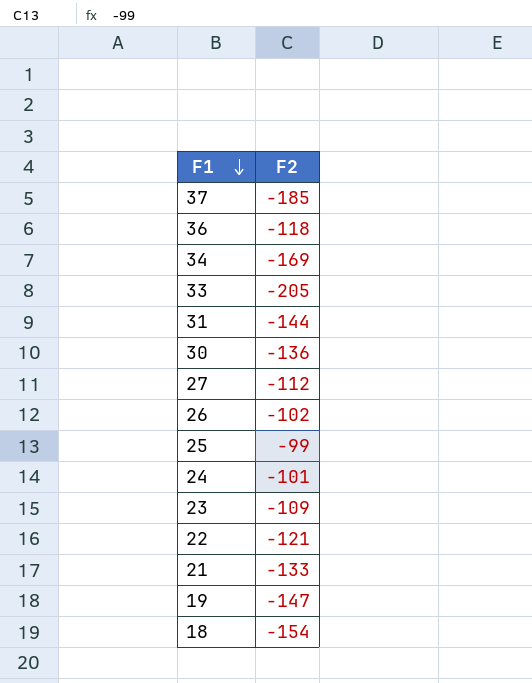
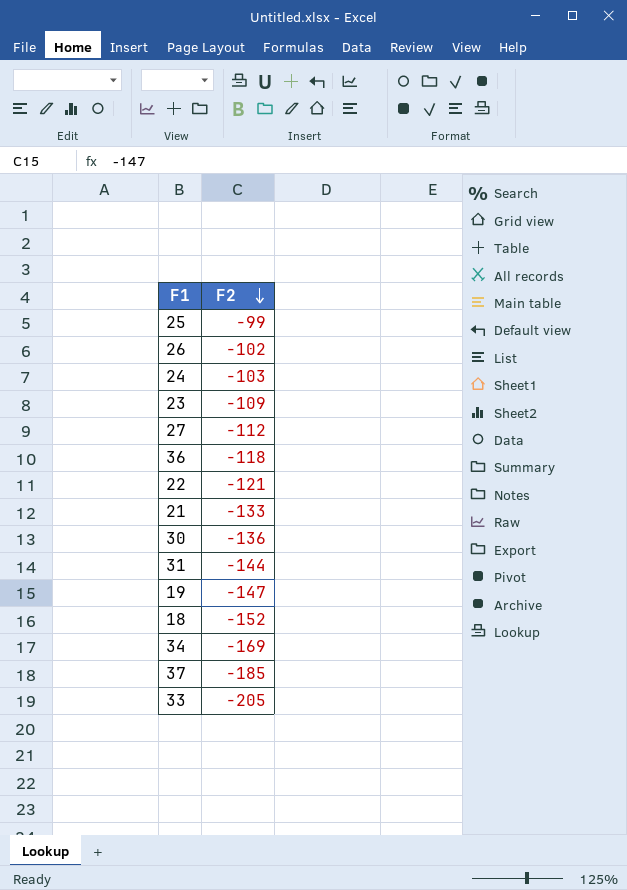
row order: F1 descending -> F2 descending
24 | F2: -101 -> -103
18 | F2: -154 -> -152

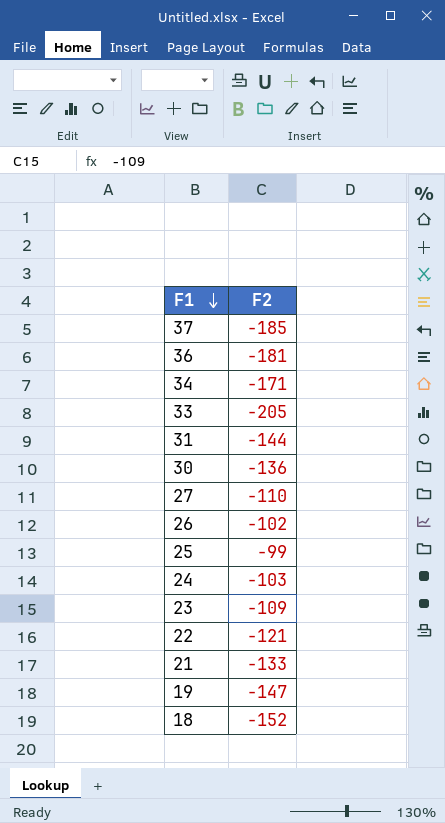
row order: F2 descending -> F1 descending
36 | F2: -118 -> -181
34 | F2: -169 -> -171
27 | F2: -112 -> -110

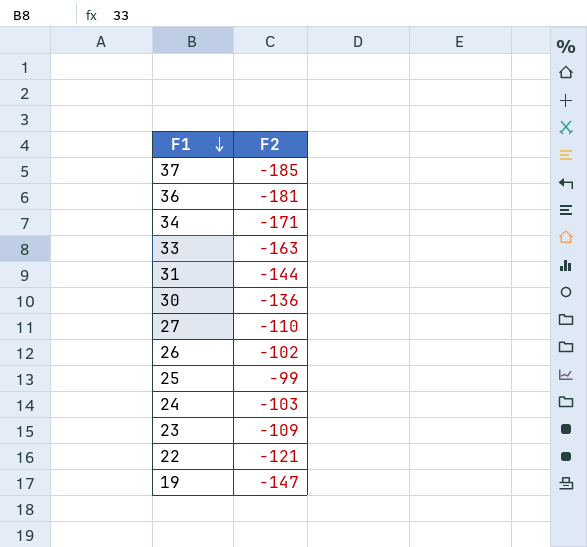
row 21: -133 -> none
row 18: -152 -> none
33 | F2: -205 -> -163

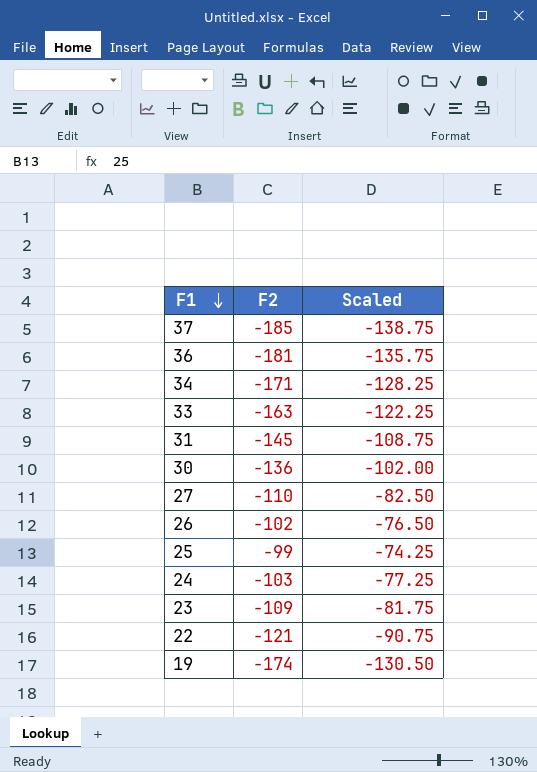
column Scaled | formula: none -> [F2] * 0.75
31 | F2: -144 -> -145
19 | F2: -147 -> -174

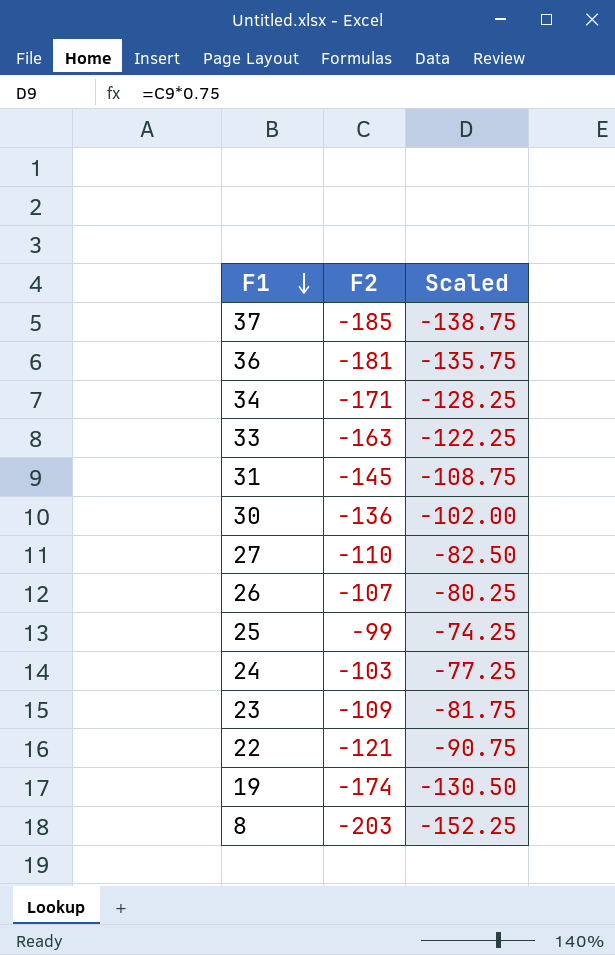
26 | F2: -102 -> -107
26 | Scaled: -76.50 -> -80.25
row 8: none -> -203 | -152.25

